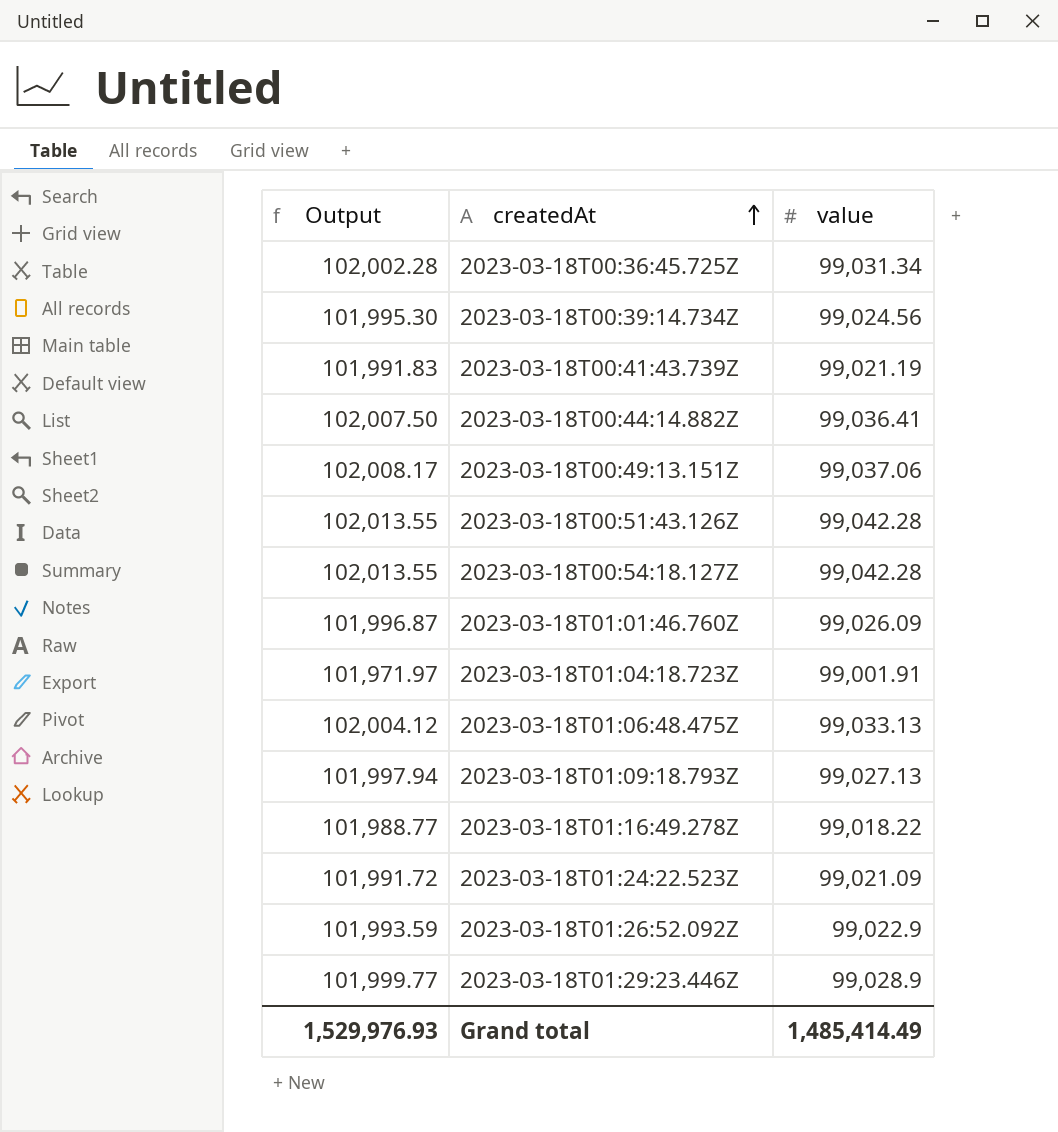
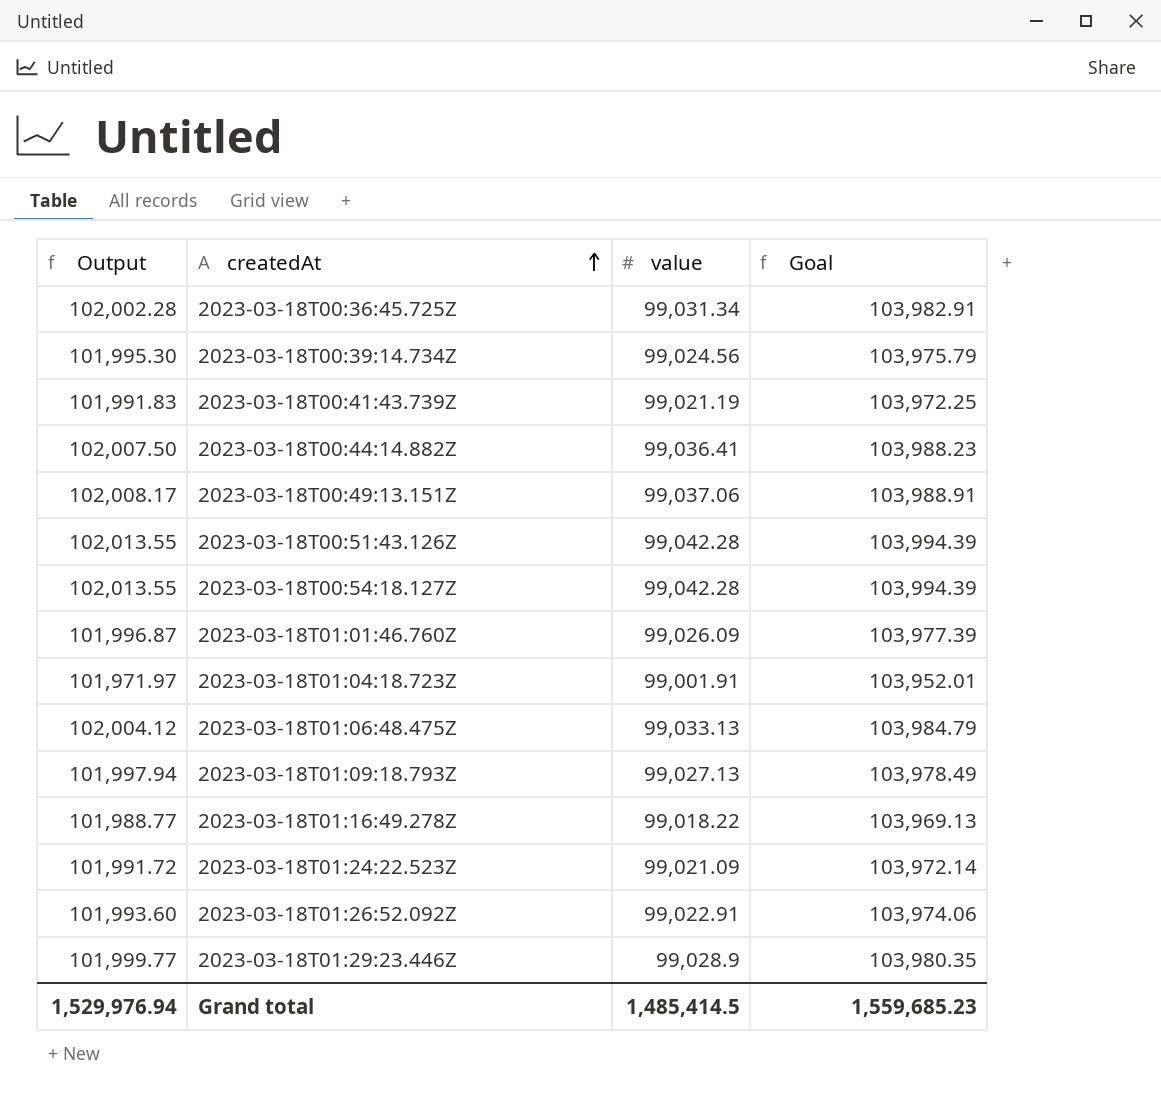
column Goal | formula: none -> [value] * 1.05
2023-03-18T01:26:52.092Z | Output: 101,993.59 -> 101,993.60
2023-03-18T01:26:52.092Z | value: 99,022.9 -> 99,022.91
Grand total | Output: 1,529,976.93 -> 1,529,976.94
Grand total | value: 1,485,414.49 -> 1,485,414.5

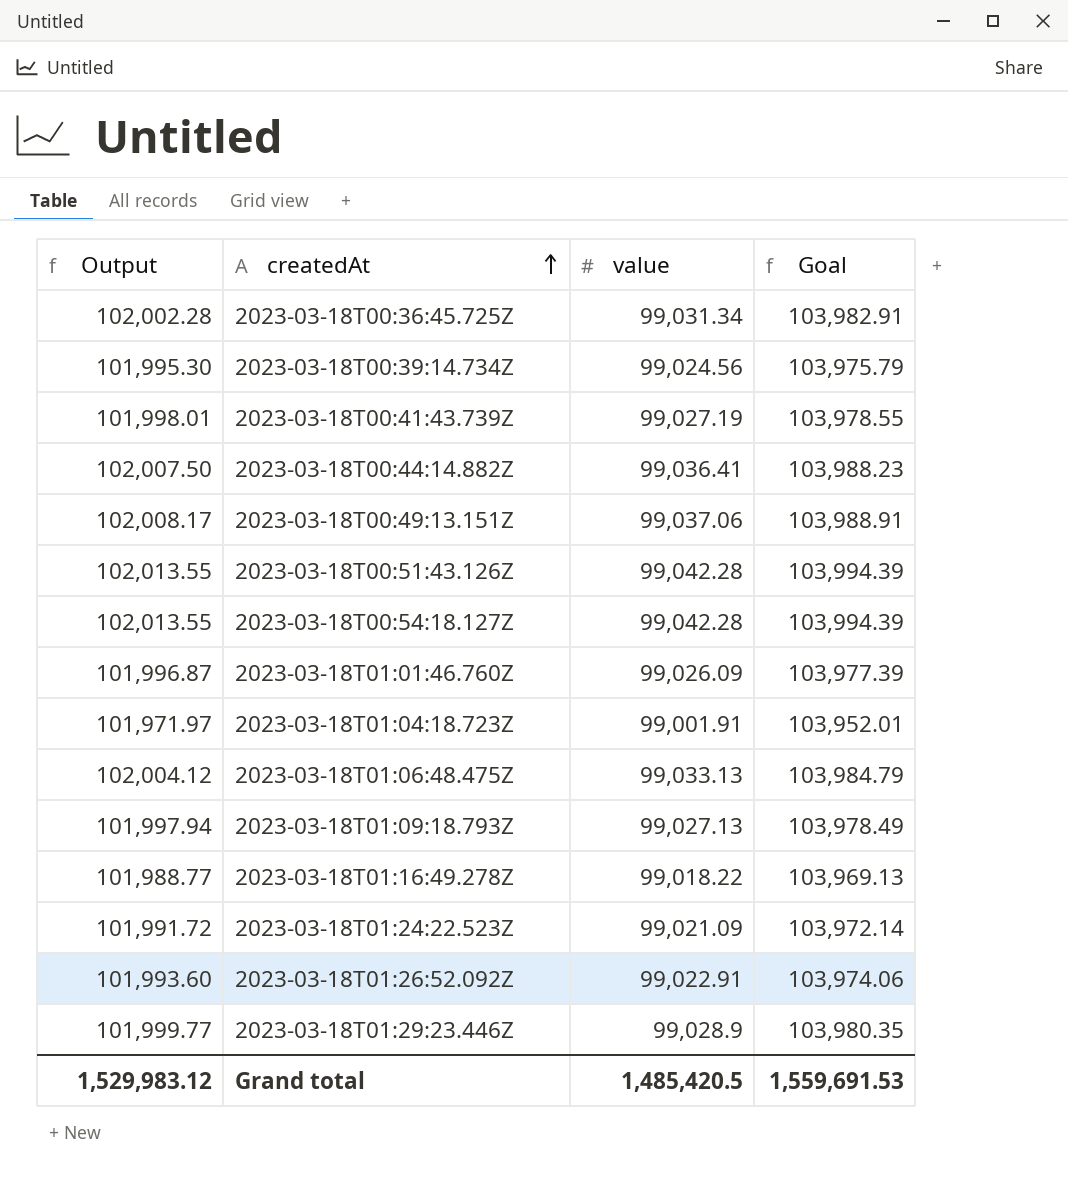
2023-03-18T00:41:43.739Z | Output: 101,991.83 -> 101,998.01
2023-03-18T00:41:43.739Z | value: 99,021.19 -> 99,027.19
2023-03-18T00:41:43.739Z | Goal: 103,972.25 -> 103,978.55
Grand total | Output: 1,529,976.94 -> 1,529,983.12
Grand total | value: 1,485,414.5 -> 1,485,420.5
Grand total | Goal: 1,559,685.23 -> 1,559,691.53

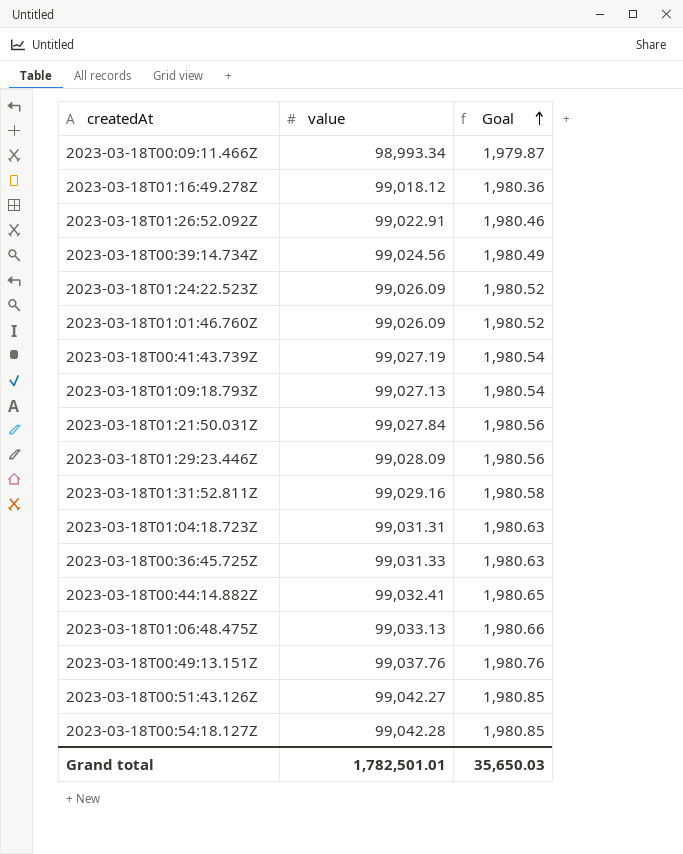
row order: createdAt ascending -> Goal ascending
column Output | formula: [value] * 1.03 -> none
column Goal | formula: [value] * 1.05 -> [value] * 0.02
row 2023-03-18T00:09:11.466Z: none -> 98,993.34 | 1,979.87
2023-03-18T01:16:49.278Z | value: 99,018.22 -> 99,018.12
2023-03-18T01:24:22.523Z | value: 99,021.09 -> 99,026.09
row 2023-03-18T01:21:50.031Z: none -> 99,027.84 | 1,980.56
2023-03-18T01:29:23.446Z | value: 99,028.9 -> 99,028.09
row 2023-03-18T01:31:52.811Z: none -> 99,029.16 | 1,980.58
2023-03-18T01:04:18.723Z | value: 99,001.91 -> 99,031.31
2023-03-18T00:36:45.725Z | value: 99,031.34 -> 99,031.33
2023-03-18T00:44:14.882Z | value: 99,036.41 -> 99,032.41
2023-03-18T00:49:13.151Z | value: 99,037.06 -> 99,037.76
2023-03-18T00:51:43.126Z | value: 99,042.28 -> 99,042.27
Grand total | value: 1,485,420.5 -> 1,782,501.01
Grand total | Goal: 1,559,691.53 -> 35,650.03

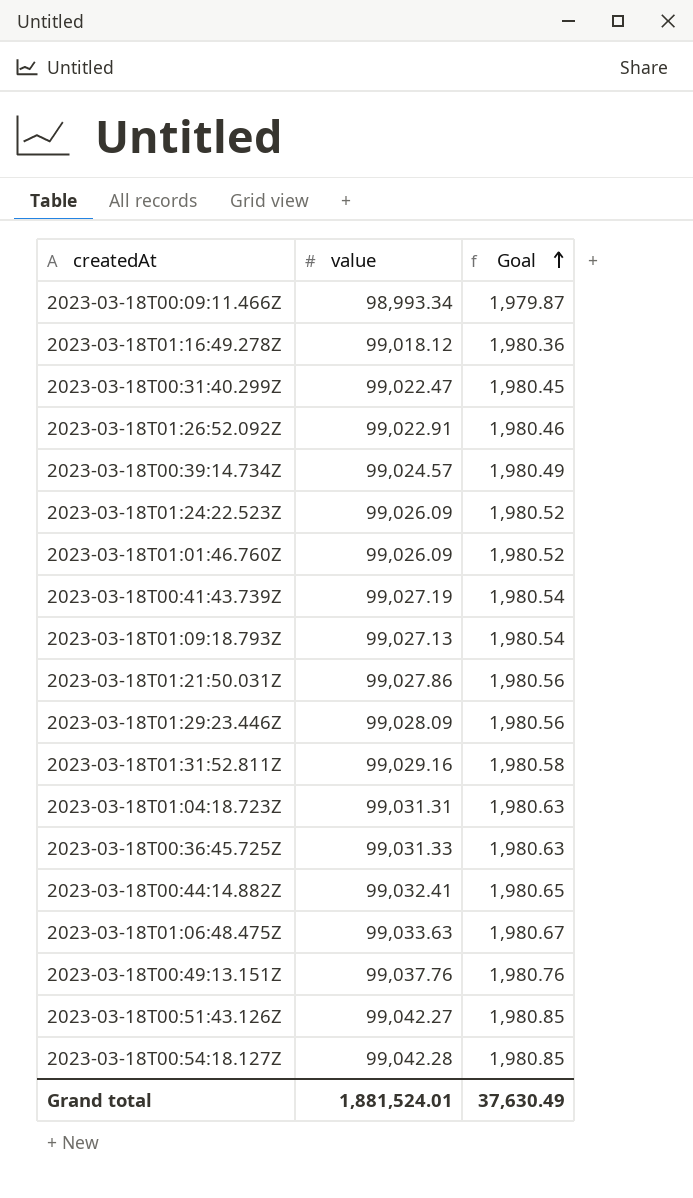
row 2023-03-18T00:31:40.299Z: none -> 99,022.47 | 1,980.45
2023-03-18T00:39:14.734Z | value: 99,024.56 -> 99,024.57
2023-03-18T01:21:50.031Z | value: 99,027.84 -> 99,027.86
2023-03-18T01:06:48.475Z | value: 99,033.13 -> 99,033.63
2023-03-18T01:06:48.475Z | Goal: 1,980.66 -> 1,980.67
Grand total | value: 1,782,501.01 -> 1,881,524.01
Grand total | Goal: 35,650.03 -> 37,630.49

